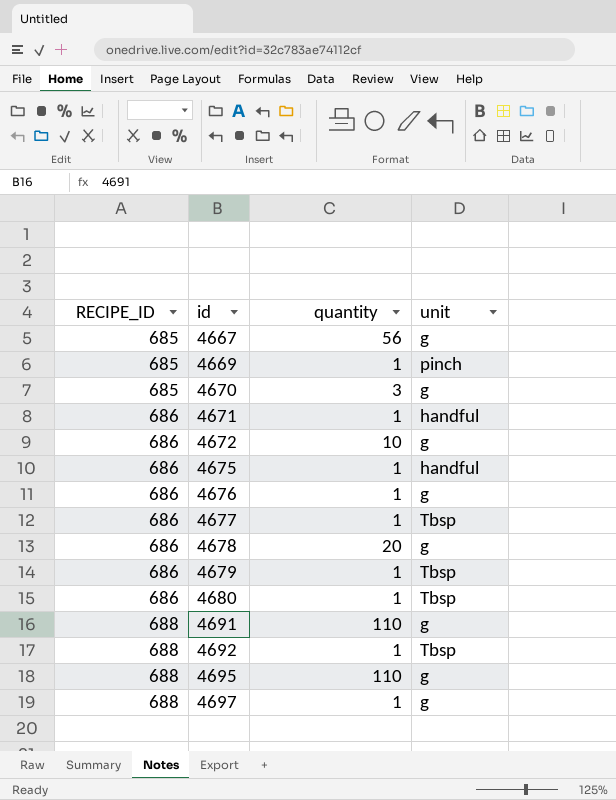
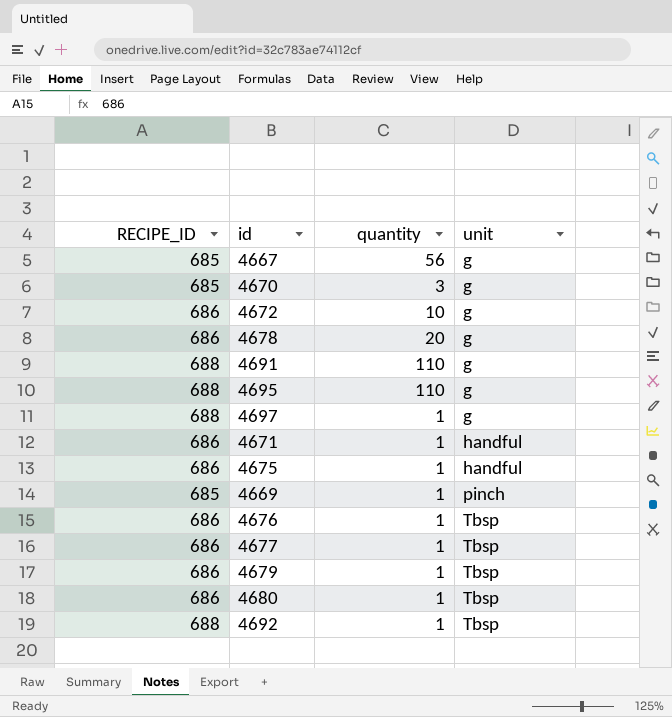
row order: RECIPE_ID ascending -> unit ascending
4676 | unit: g -> Tbsp

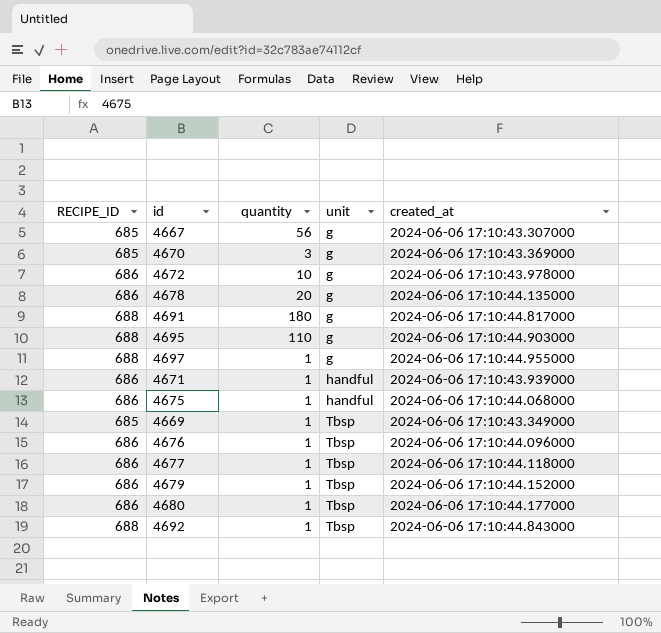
column created_at | position: none -> 5
4691 | quantity: 110 -> 180
4669 | unit: pinch -> Tbsp

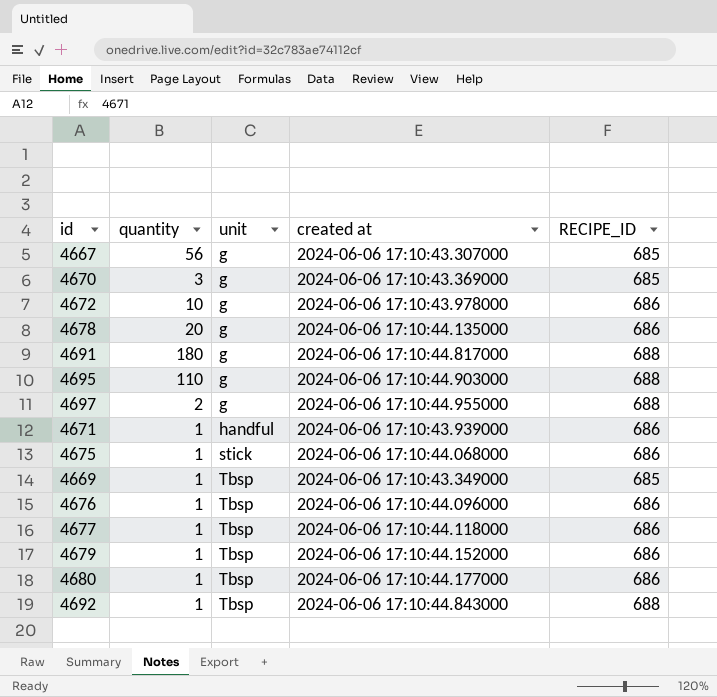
column name: created_at -> created at
column RECIPE_ID | position: 1 -> 5
4697 | quantity: 1 -> 2
4675 | unit: handful -> stick

